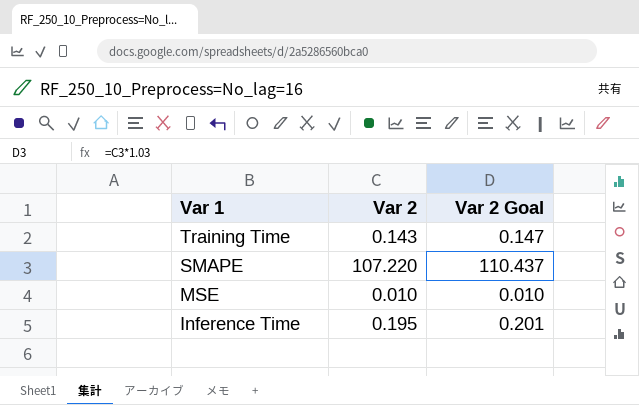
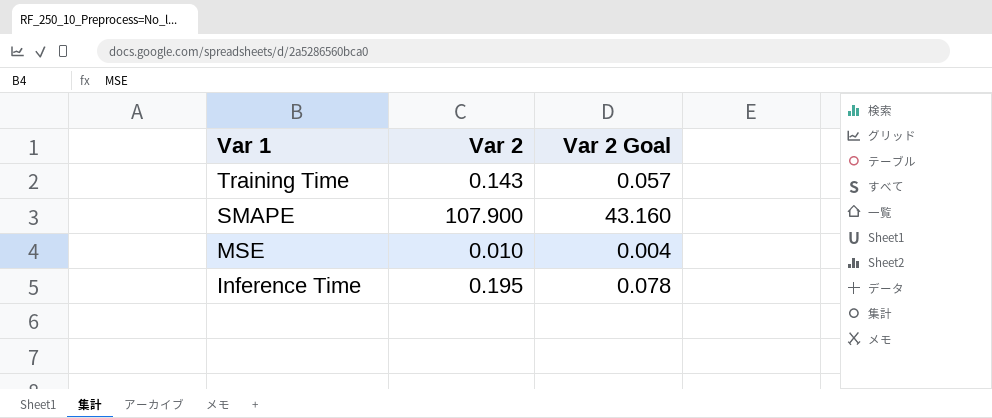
column Var 2 Goal | formula: [Var 2] * 1.03 -> [Var 2] * 0.4
SMAPE | Var 2: 107.220 -> 107.900

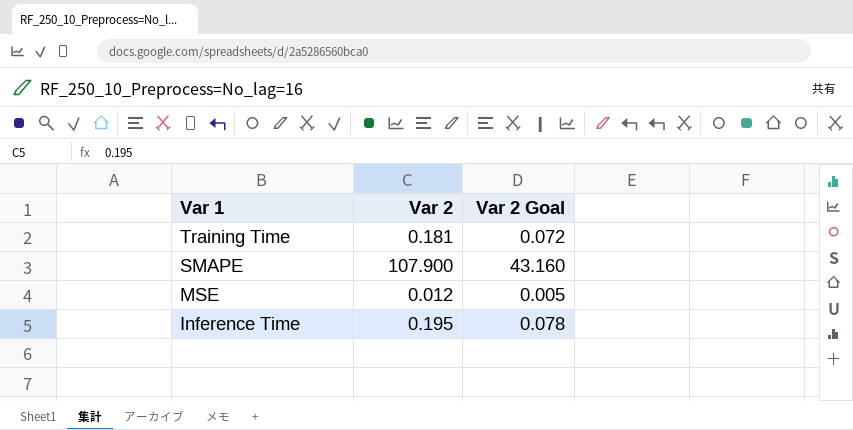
Training Time | Var 2: 0.143 -> 0.181
Training Time | Var 2 Goal: 0.057 -> 0.072
MSE | Var 2: 0.010 -> 0.012
MSE | Var 2 Goal: 0.004 -> 0.005

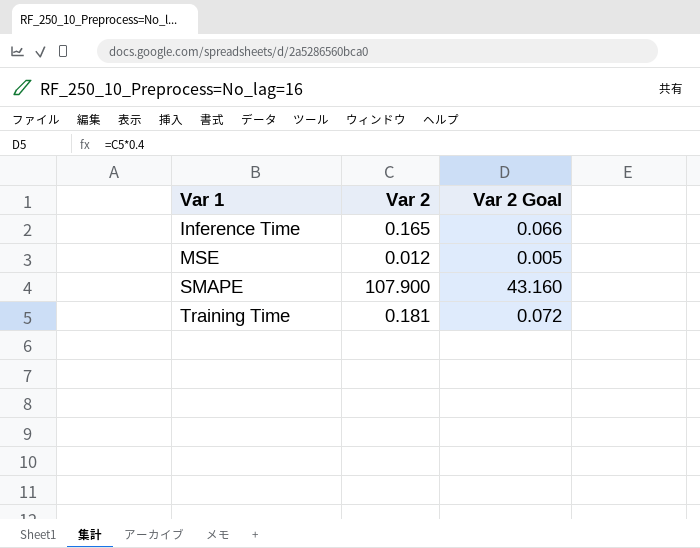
row order: Var 1 descending -> Var 1 ascending
Inference Time | Var 2: 0.195 -> 0.165
Inference Time | Var 2 Goal: 0.078 -> 0.066

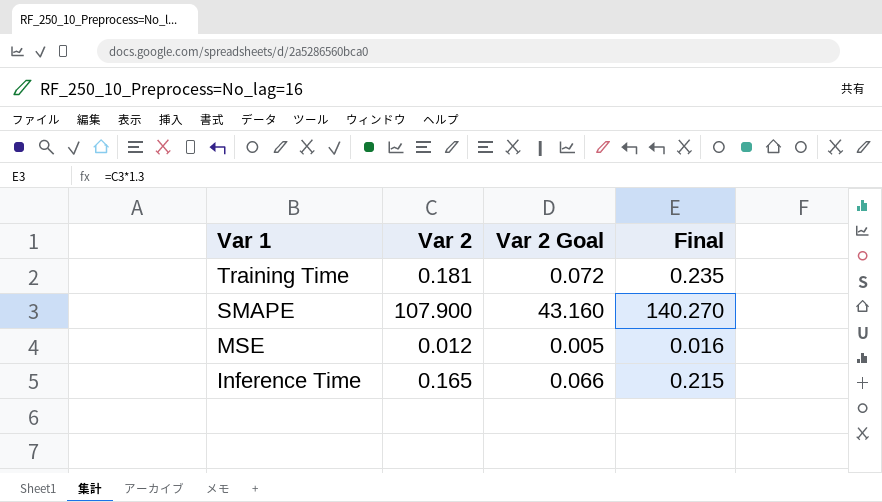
row order: Var 1 ascending -> Var 1 descending
column Final | formula: none -> [Var 2] * 1.3

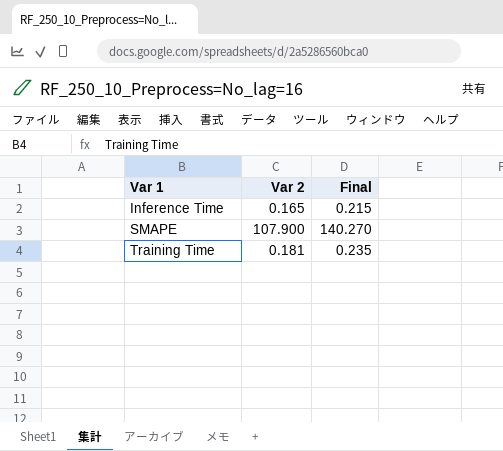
row order: Var 1 descending -> Var 1 ascending
column Var 2 Goal | formula: [Var 2] * 0.4 -> none
row MSE: 0.012 | 0.005 | 0.016 -> none

